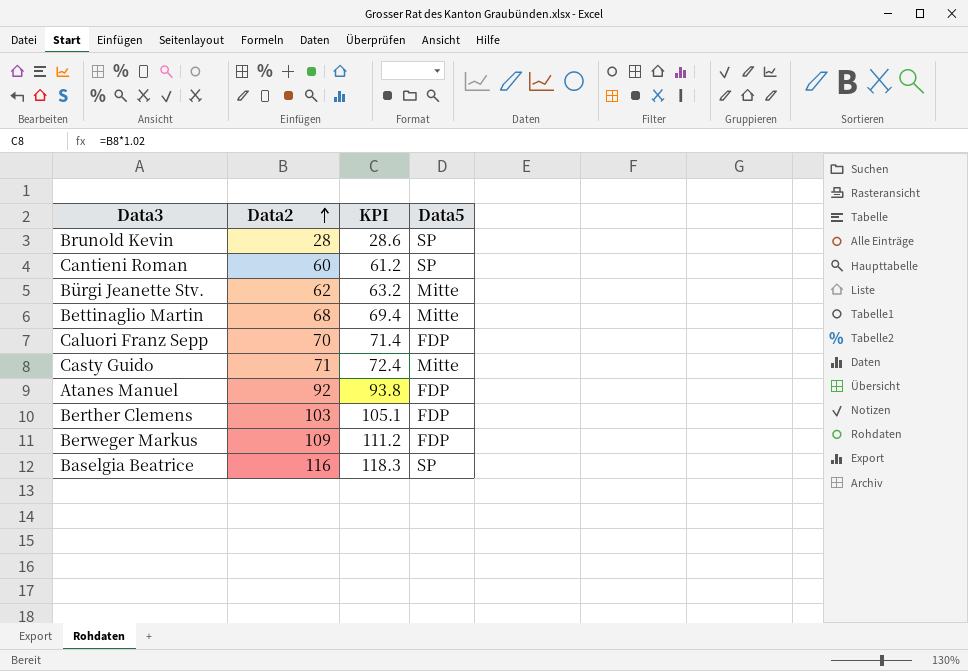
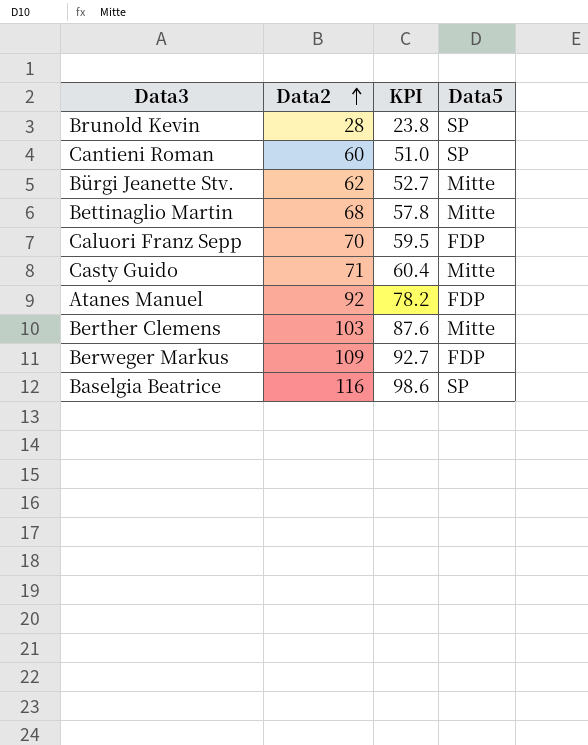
column KPI | formula: [Data2] * 1.02 -> [Data2] * 0.85
Berther Clemens | Data5: FDP -> Mitte

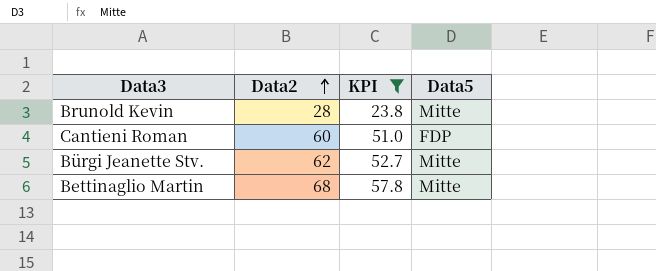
filter: none -> KPI <= 57.8
Brunold Kevin | Data5: SP -> Mitte
Cantieni Roman | Data5: SP -> FDP

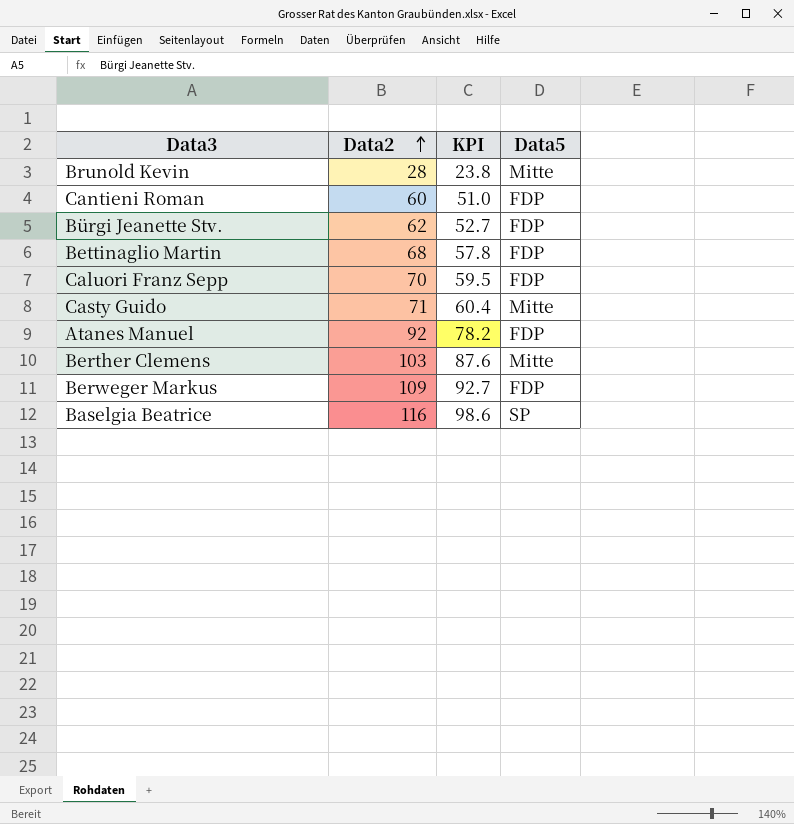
filter: KPI <= 57.8 -> none
Bürgi Jeanette Stv. | Data5: Mitte -> FDP
Bettinaglio Martin | Data5: Mitte -> FDP

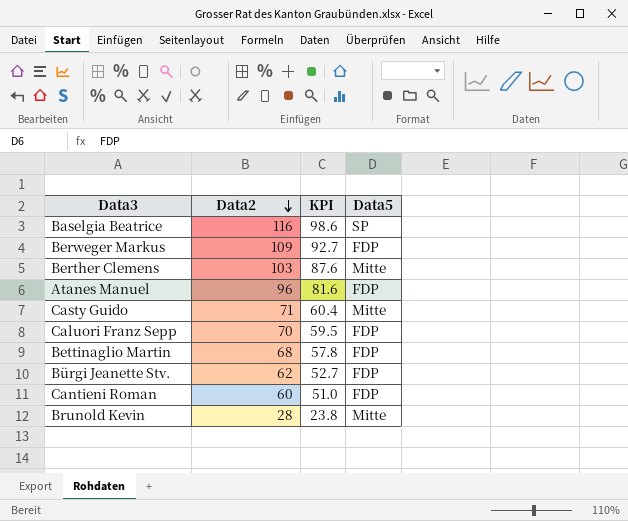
row order: Data2 ascending -> Data2 descending
Atanes Manuel | Data2: 92 -> 96
Atanes Manuel | KPI: 78.2 -> 81.6

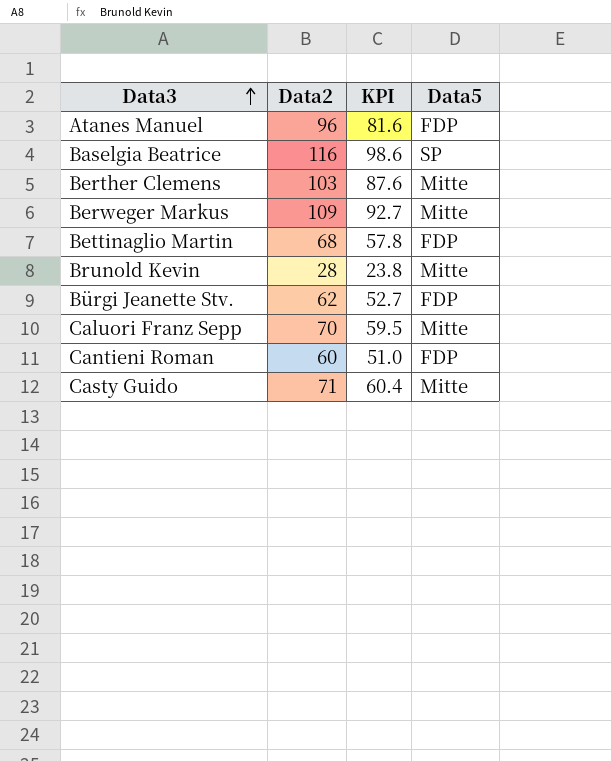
row order: Data2 descending -> Data3 ascending
Berweger Markus | Data5: FDP -> Mitte
Caluori Franz Sepp | Data5: FDP -> Mitte

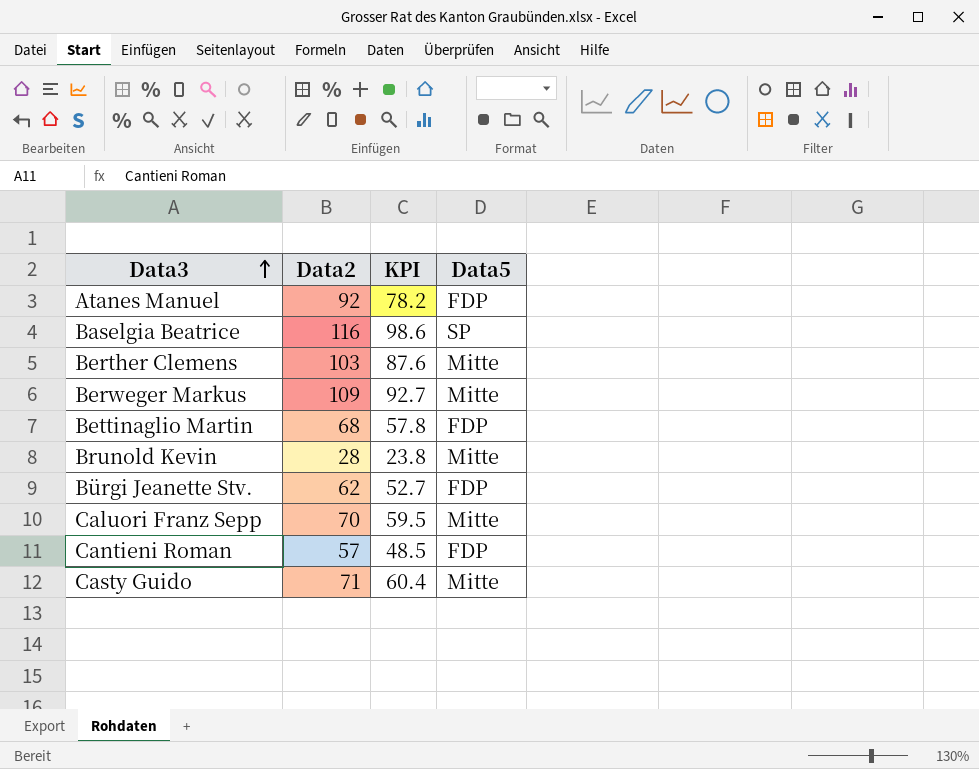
Atanes Manuel | Data2: 96 -> 92
Atanes Manuel | KPI: 81.6 -> 78.2
Cantieni Roman | Data2: 60 -> 57
Cantieni Roman | KPI: 51.0 -> 48.5

